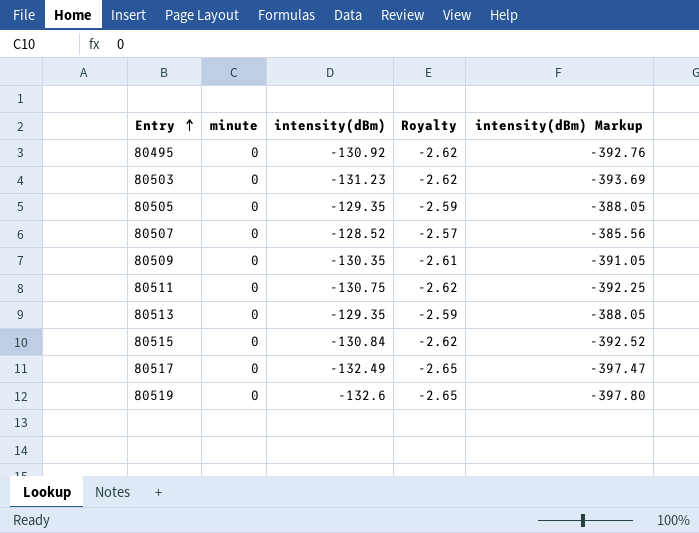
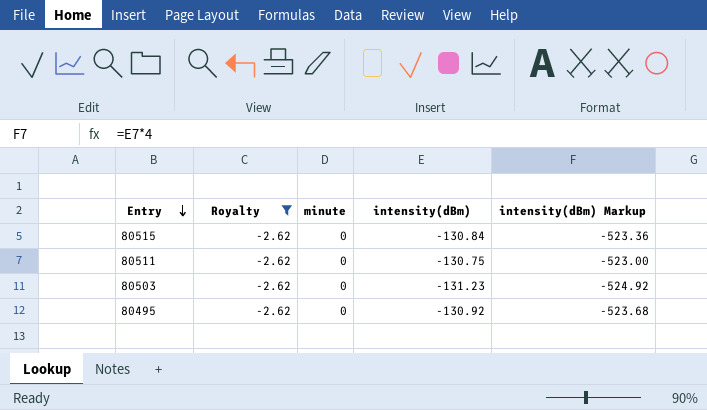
filter: none -> Royalty = -2.62
row order: Entry ascending -> Entry descending
column Royalty | position: 4 -> 2
column intensity(dBm) Markup | formula: [intensity(dBm)] * 3 -> [intensity(dBm)] * 4

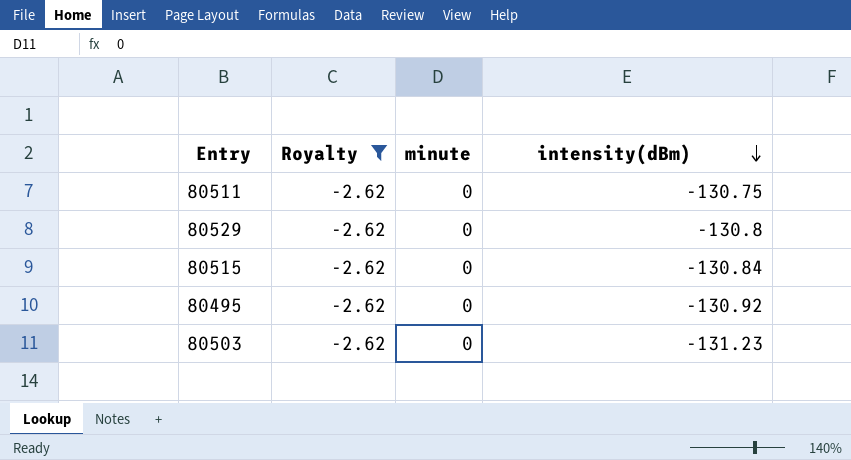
row order: Entry descending -> intensity(dBm) descending
column intensity(dBm) Markup | formula: [intensity(dBm)] * 4 -> none
row 80529: none -> -2.62 | 0 | -130.8

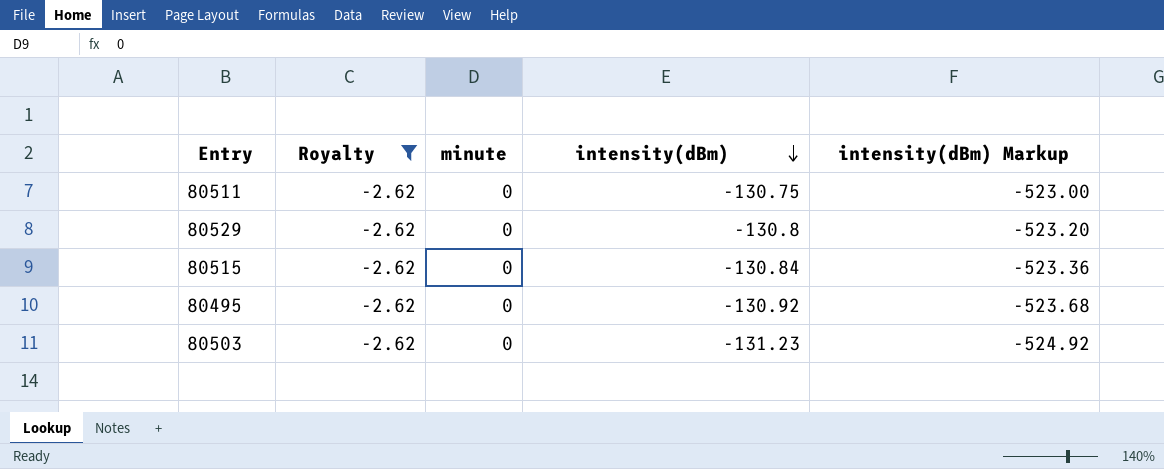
column intensity(dBm) Markup | formula: none -> [intensity(dBm)] * 4

